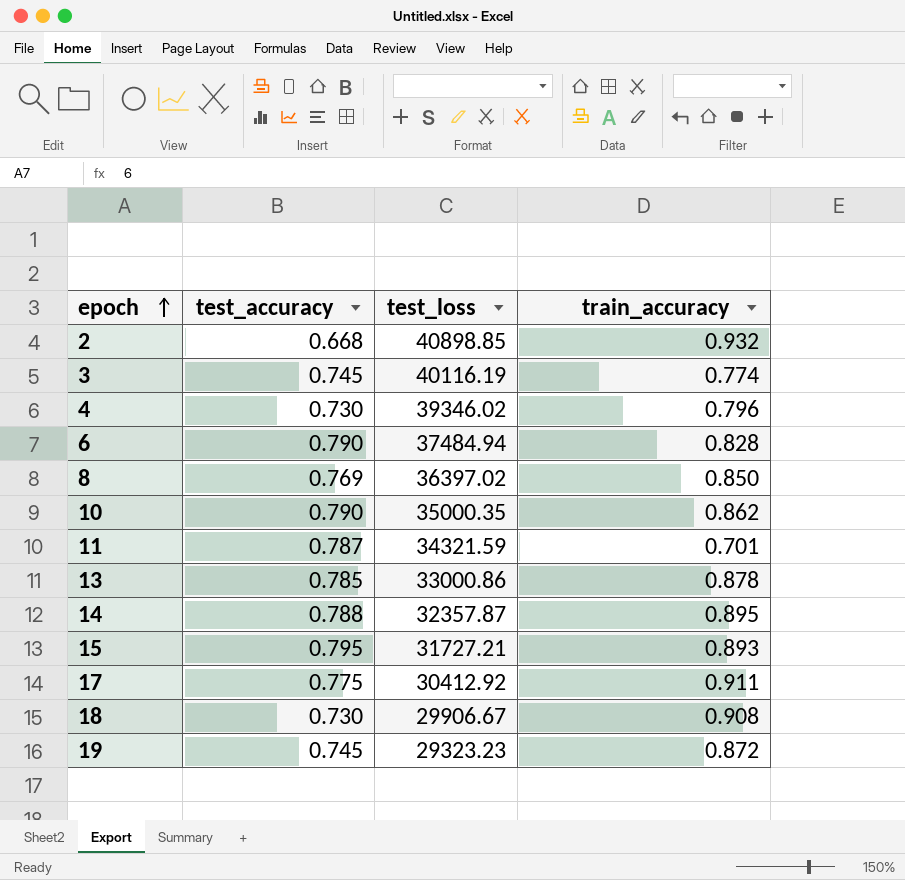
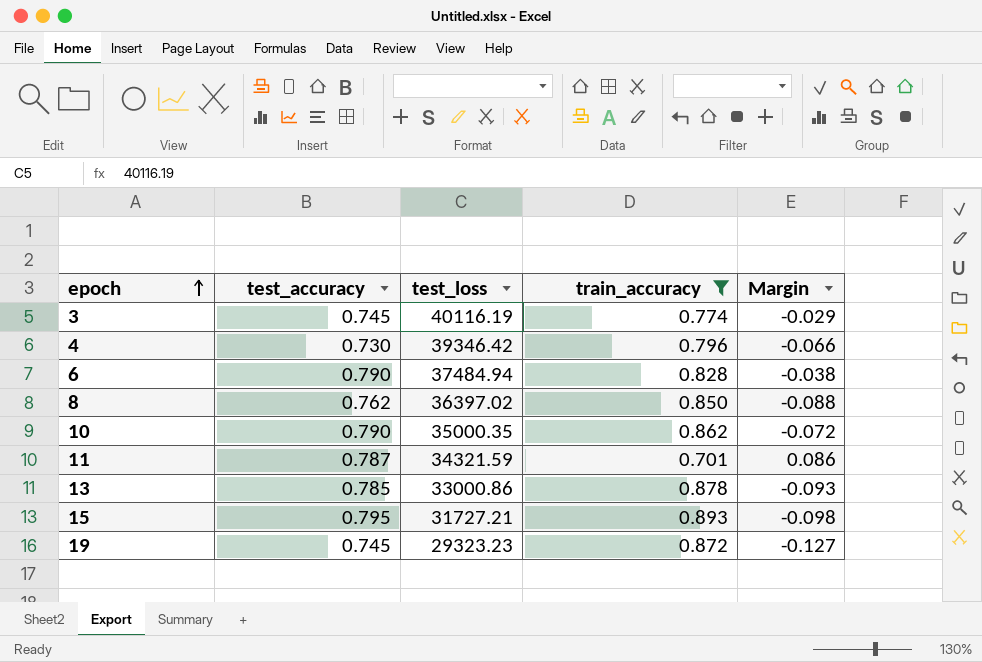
filter: none -> train_accuracy <= 0.893
column Margin | formula: none -> [test_accuracy] - [train_accuracy]
4 | test_loss: 39346.02 -> 39346.42
8 | test_accuracy: 0.769 -> 0.762

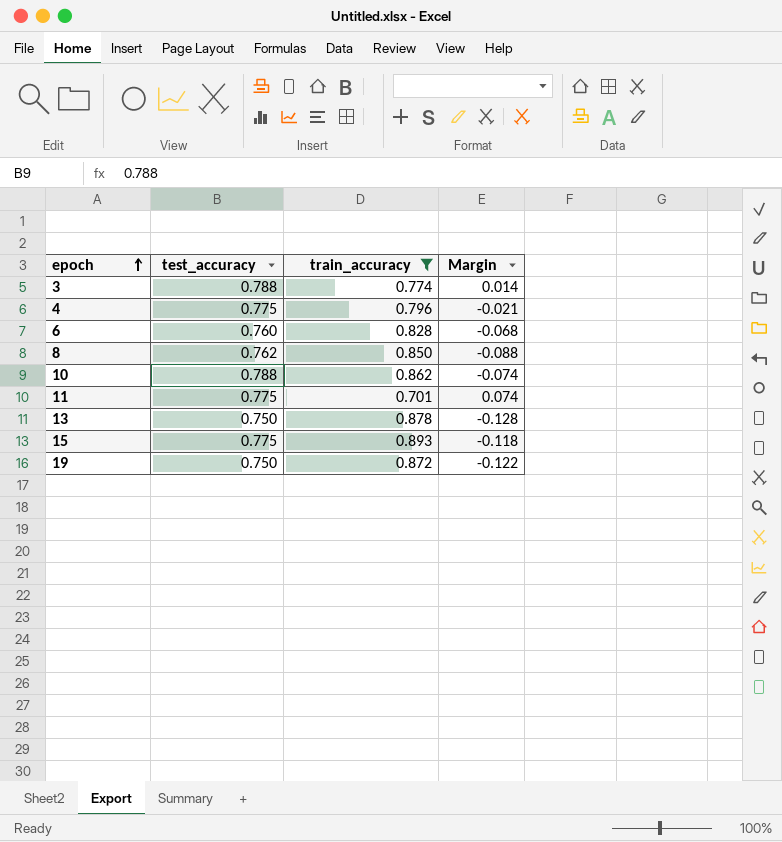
column test_loss | position: 3 -> none
3 | test_accuracy: 0.745 -> 0.788
3 | Margin: -0.029 -> 0.014
4 | test_accuracy: 0.730 -> 0.775
4 | Margin: -0.066 -> -0.021
6 | test_accuracy: 0.790 -> 0.760
6 | Margin: -0.038 -> -0.068
10 | test_accuracy: 0.790 -> 0.788
10 | Margin: -0.072 -> -0.074
11 | test_accuracy: 0.787 -> 0.775
11 | Margin: 0.086 -> 0.074
13 | test_accuracy: 0.785 -> 0.750
13 | Margin: -0.093 -> -0.128
15 | test_accuracy: 0.795 -> 0.775
15 | Margin: -0.098 -> -0.118
19 | test_accuracy: 0.745 -> 0.750
19 | Margin: -0.127 -> -0.122

